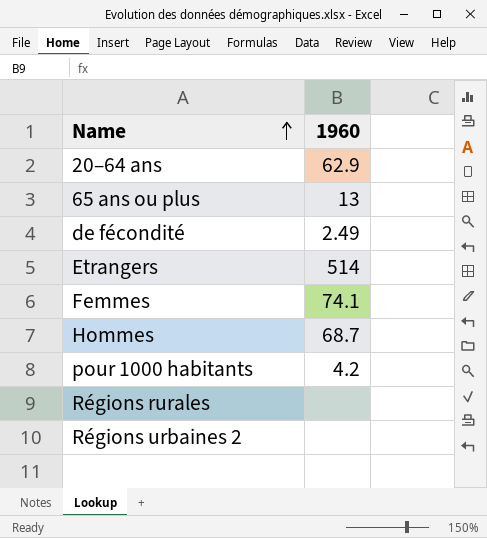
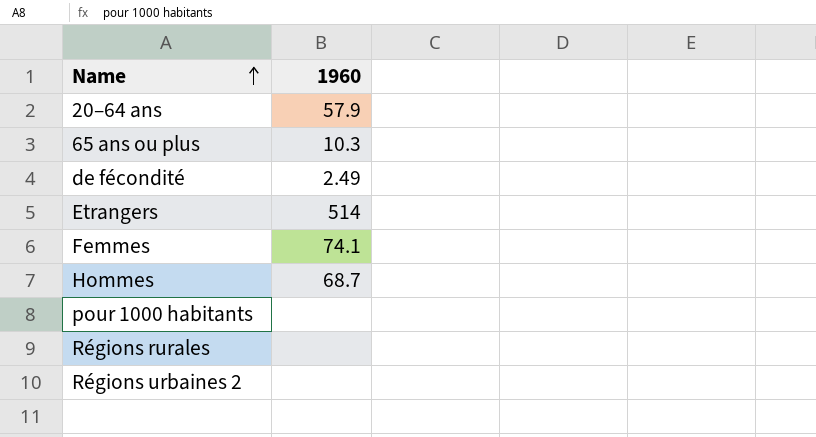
20–64 ans | 1960: 62.9 -> 57.9
65 ans ou plus | 1960: 13 -> 10.3
pour 1000 habitants | 1960: 4.2 -> none

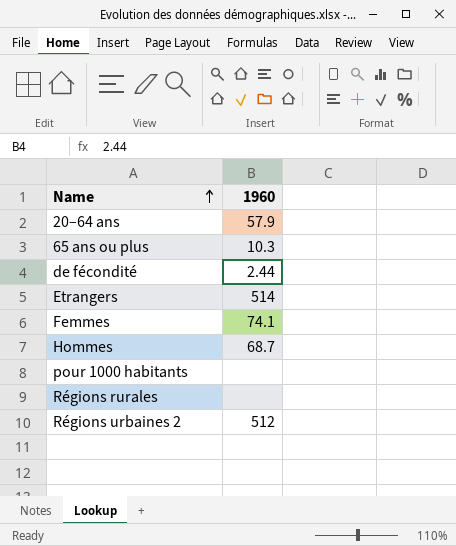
de fécondité | 1960: 2.49 -> 2.44
Régions urbaines 2 | 1960: none -> 512

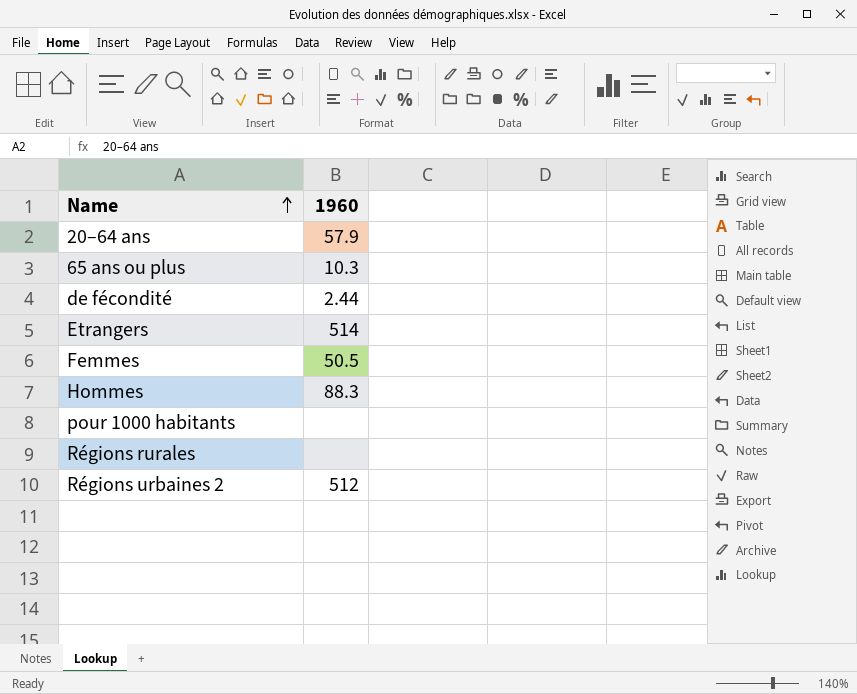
Femmes | 1960: 74.1 -> 50.5
Hommes | 1960: 68.7 -> 88.3

